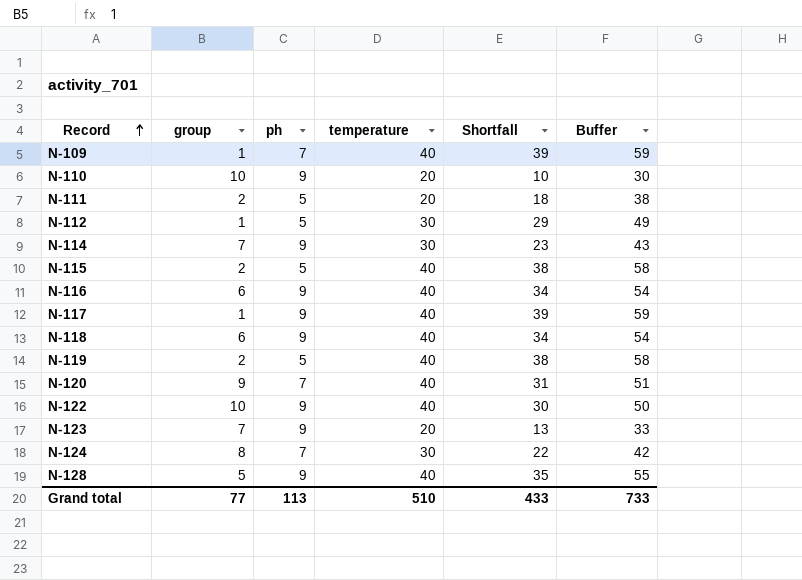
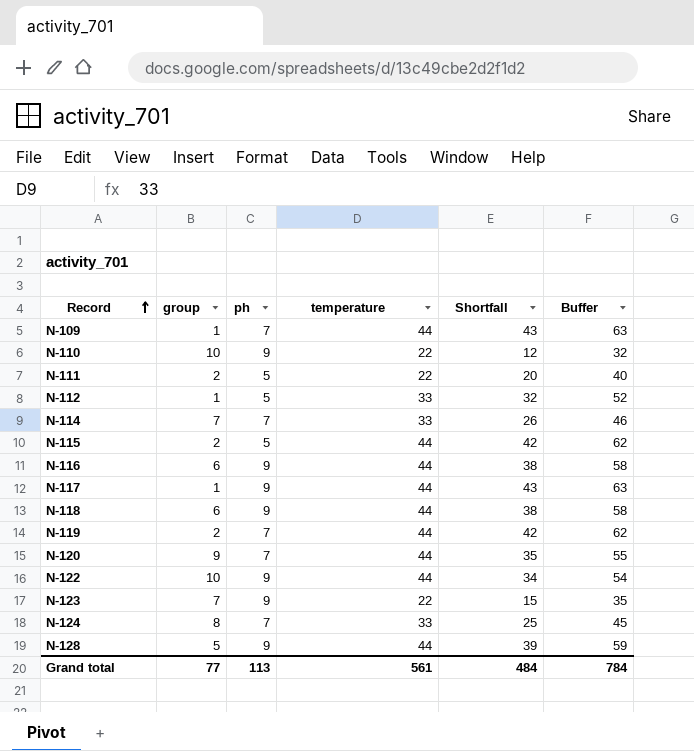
N-109 | temperature: 40 -> 44
N-109 | Shortfall: 39 -> 43
N-109 | Buffer: 59 -> 63
N-110 | temperature: 20 -> 22
N-110 | Shortfall: 10 -> 12
N-110 | Buffer: 30 -> 32
N-111 | temperature: 20 -> 22
N-111 | Shortfall: 18 -> 20
N-111 | Buffer: 38 -> 40
N-112 | temperature: 30 -> 33
N-112 | Shortfall: 29 -> 32
N-112 | Buffer: 49 -> 52
N-114 | ph: 9 -> 7
N-114 | temperature: 30 -> 33
N-114 | Shortfall: 23 -> 26
N-114 | Buffer: 43 -> 46
N-115 | temperature: 40 -> 44
N-115 | Shortfall: 38 -> 42
N-115 | Buffer: 58 -> 62
N-116 | temperature: 40 -> 44
N-116 | Shortfall: 34 -> 38
N-116 | Buffer: 54 -> 58
N-117 | temperature: 40 -> 44
N-117 | Shortfall: 39 -> 43
N-117 | Buffer: 59 -> 63
N-118 | temperature: 40 -> 44
N-118 | Shortfall: 34 -> 38
N-118 | Buffer: 54 -> 58
N-119 | ph: 5 -> 7
N-119 | temperature: 40 -> 44
N-119 | Shortfall: 38 -> 42
N-119 | Buffer: 58 -> 62
N-120 | temperature: 40 -> 44
N-120 | Shortfall: 31 -> 35
N-120 | Buffer: 51 -> 55
N-122 | temperature: 40 -> 44
N-122 | Shortfall: 30 -> 34
N-122 | Buffer: 50 -> 54
N-123 | temperature: 20 -> 22
N-123 | Shortfall: 13 -> 15
N-123 | Buffer: 33 -> 35
N-124 | temperature: 30 -> 33
N-124 | Shortfall: 22 -> 25
N-124 | Buffer: 42 -> 45
N-128 | temperature: 40 -> 44
N-128 | Shortfall: 35 -> 39
N-128 | Buffer: 55 -> 59
Grand total | temperature: 510 -> 561
Grand total | Shortfall: 433 -> 484
Grand total | Buffer: 733 -> 784

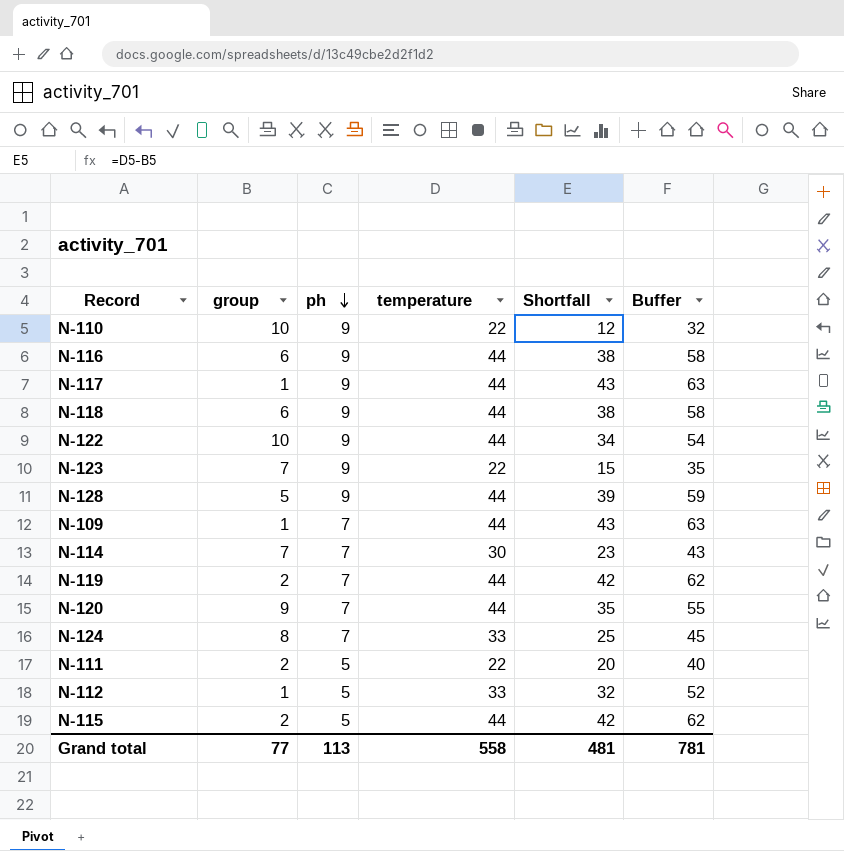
row order: Record ascending -> ph descending
N-114 | temperature: 33 -> 30
N-114 | Shortfall: 26 -> 23
N-114 | Buffer: 46 -> 43
Grand total | temperature: 561 -> 558
Grand total | Shortfall: 484 -> 481
Grand total | Buffer: 784 -> 781

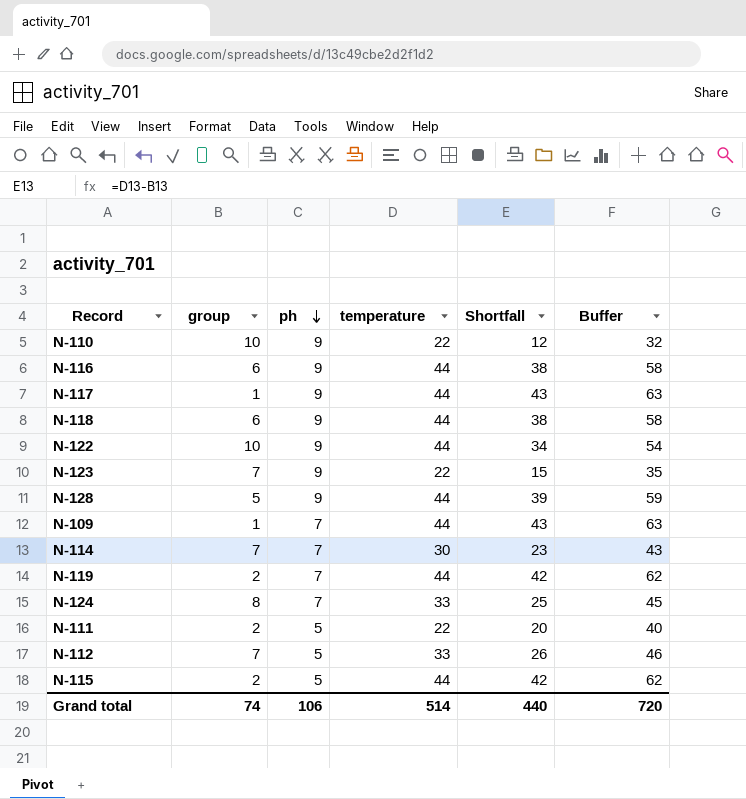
row N-120: 9 | 7 | 44 | 35 | 55 -> none
N-112 | group: 1 -> 7
N-112 | Shortfall: 32 -> 26
N-112 | Buffer: 52 -> 46
Grand total | group: 77 -> 74
Grand total | ph: 113 -> 106
Grand total | temperature: 558 -> 514
Grand total | Shortfall: 481 -> 440
Grand total | Buffer: 781 -> 720

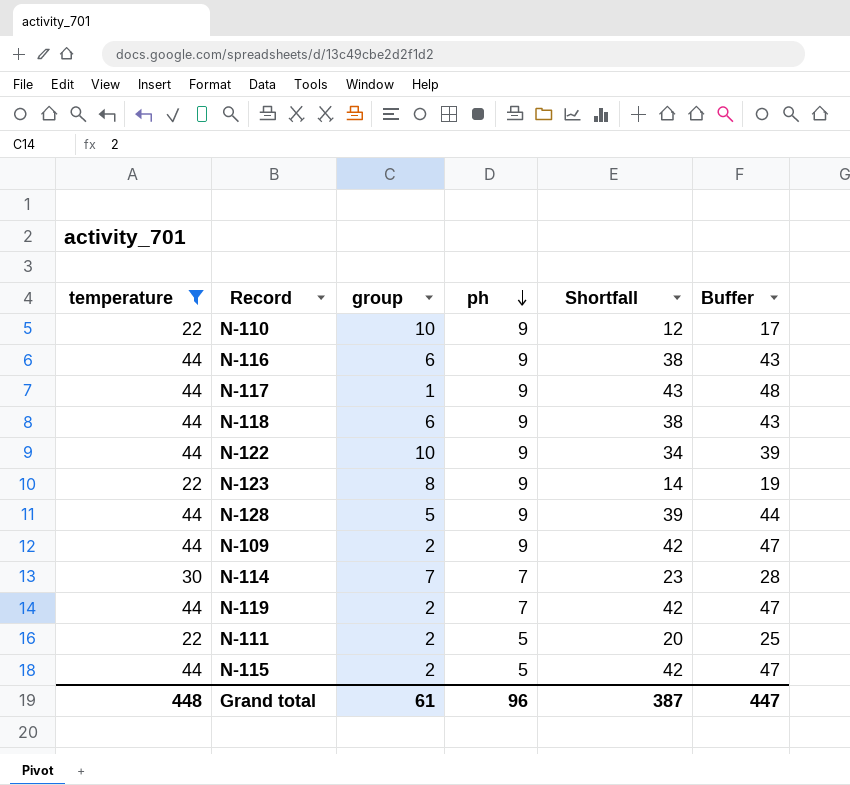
filter: none -> temperature != 33
column temperature | position: 4 -> 1
column Buffer | formula: [Shortfall] + 20 -> [Shortfall] + 5
N-123 | group: 7 -> 8
N-123 | Shortfall: 15 -> 14
N-109 | group: 1 -> 2
N-109 | ph: 7 -> 9
N-109 | Shortfall: 43 -> 42
Grand total | temperature: 514 -> 448
Grand total | group: 74 -> 61
Grand total | ph: 106 -> 96
Grand total | Shortfall: 440 -> 387
Grand total | Buffer: 720 -> 447

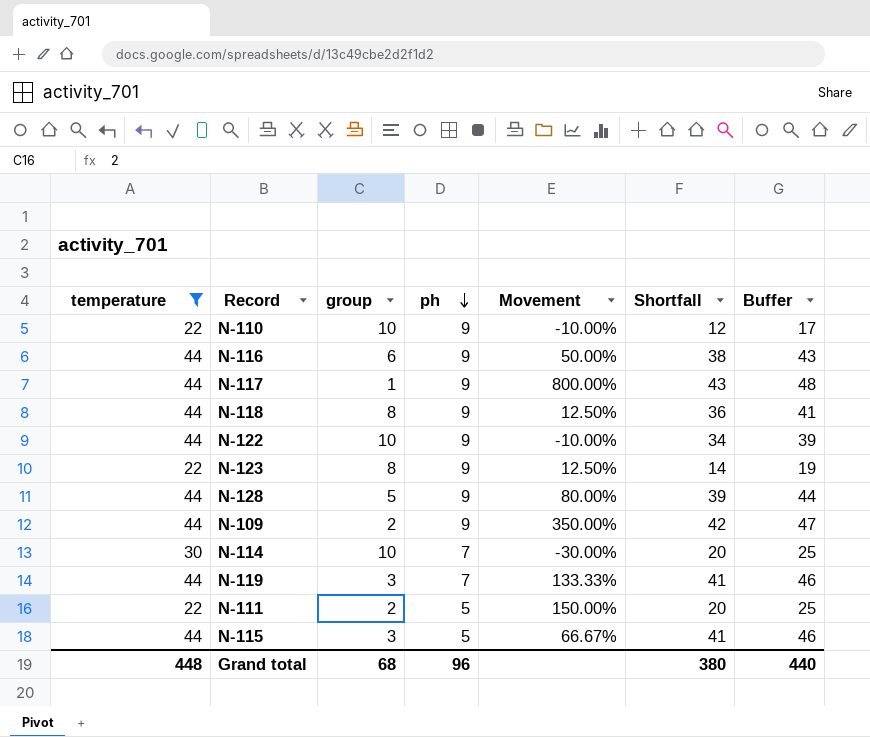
column Movement | formula: none -> ([ph] - [group]) / [group]
N-118 | group: 6 -> 8
N-118 | Shortfall: 38 -> 36
N-118 | Buffer: 43 -> 41
N-114 | group: 7 -> 10
N-114 | Shortfall: 23 -> 20
N-114 | Buffer: 28 -> 25
N-119 | group: 2 -> 3
N-119 | Shortfall: 42 -> 41
N-119 | Buffer: 47 -> 46
N-115 | group: 2 -> 3
N-115 | Shortfall: 42 -> 41
N-115 | Buffer: 47 -> 46
Grand total | group: 61 -> 68
Grand total | Shortfall: 387 -> 380
Grand total | Buffer: 447 -> 440

